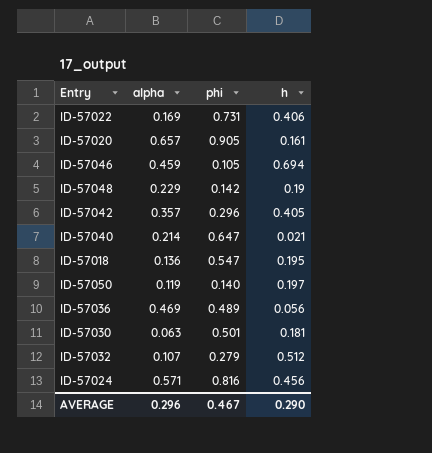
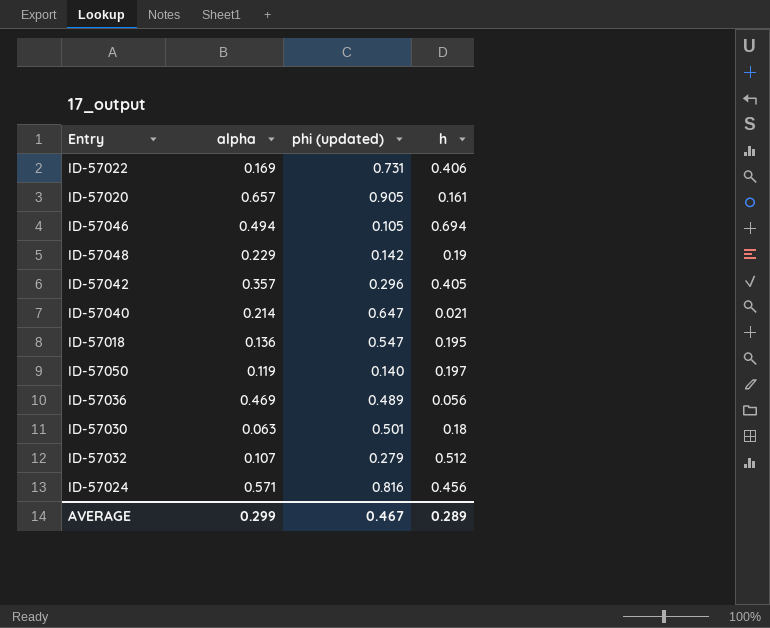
column name: phi -> phi (updated)
ID-57046 | alpha: 0.459 -> 0.494
ID-57030 | h: 0.181 -> 0.18
AVERAGE | alpha: 0.296 -> 0.299
AVERAGE | h: 0.290 -> 0.289

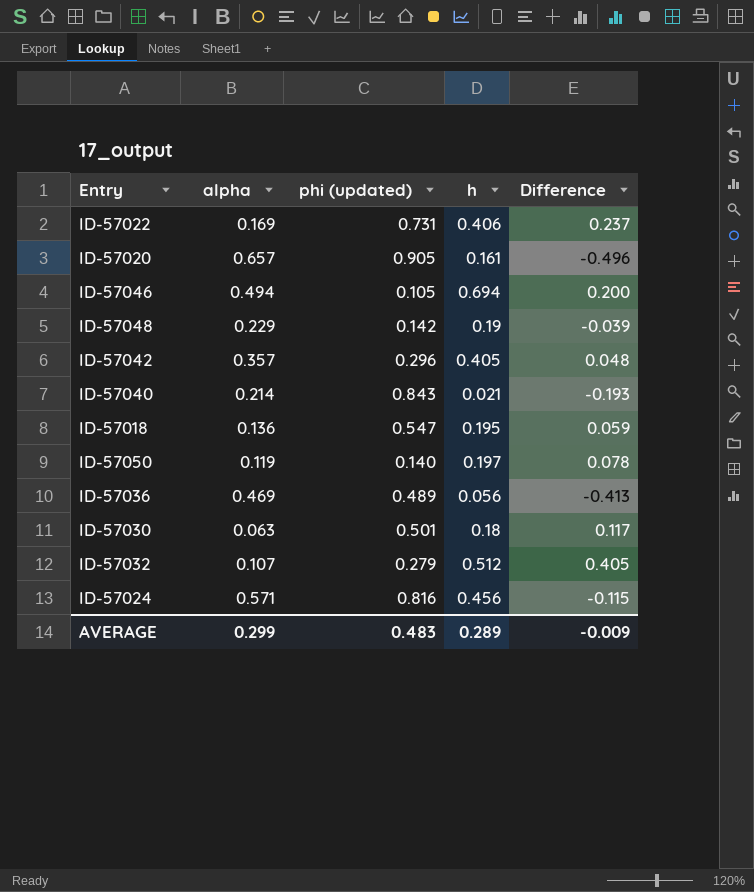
column Difference | formula: none -> [h] - [alpha]
ID-57040 | phi (updated): 0.647 -> 0.843
AVERAGE | phi (updated): 0.467 -> 0.483

